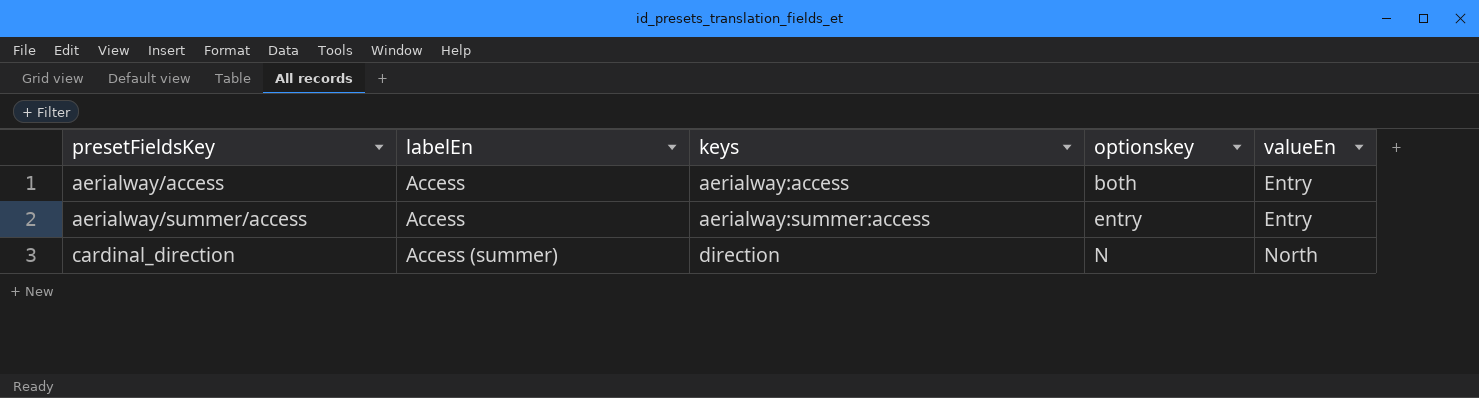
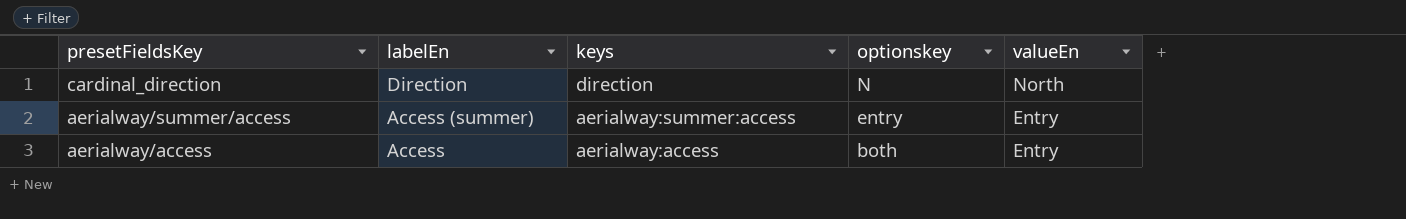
row order: presetFieldsKey ascending -> presetFieldsKey descending
cardinal_direction | labelEn: Access (summer) -> Direction
aerialway/summer/access | labelEn: Access -> Access (summer)

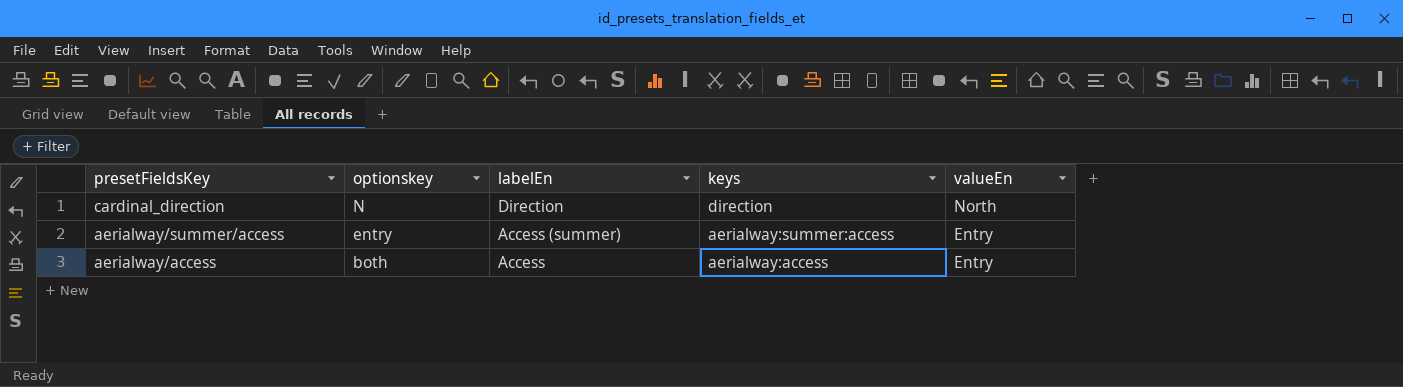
column optionskey | position: 4 -> 2

